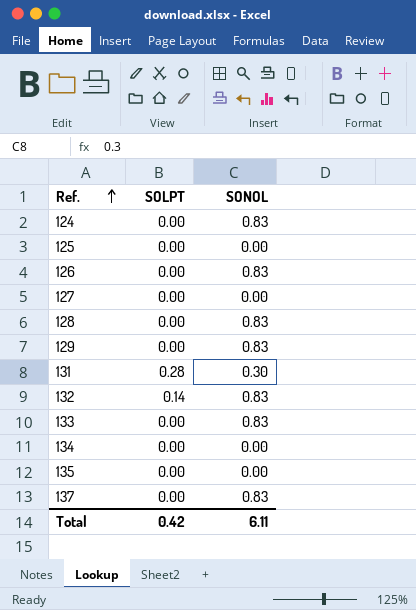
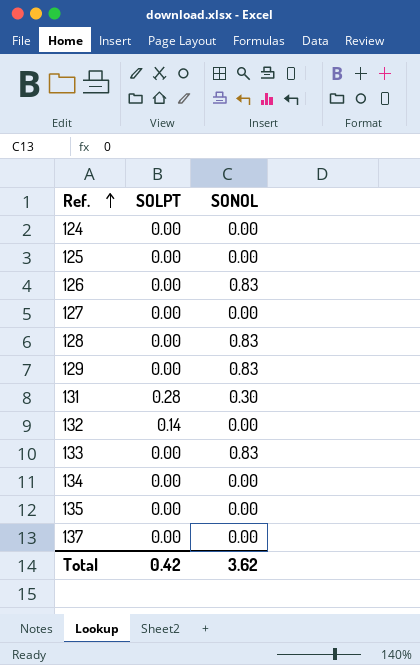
124 | SONOL: 0.83 -> 0.00
132 | SONOL: 0.83 -> 0.00
137 | SONOL: 0.83 -> 0.00
Total | SONOL: 6.11 -> 3.62

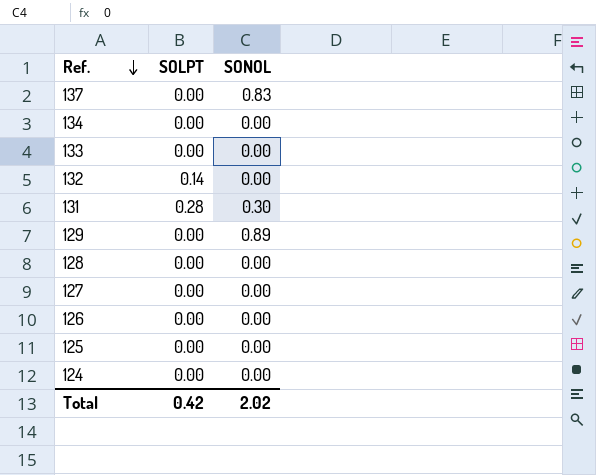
row order: Ref. ascending -> Ref. descending
row 135: 0.00 | 0.00 -> none
137 | SONOL: 0.00 -> 0.83
133 | SONOL: 0.83 -> 0.00
129 | SONOL: 0.83 -> 0.89
128 | SONOL: 0.83 -> 0.00
126 | SONOL: 0.83 -> 0.00
Total | SONOL: 3.62 -> 2.02

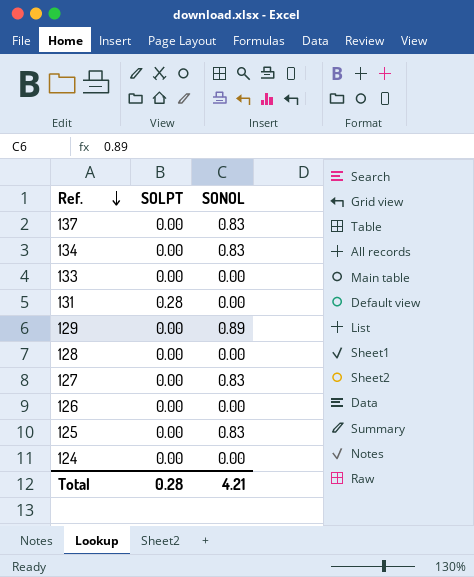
row 132: 0.14 | 0.00 -> none
134 | SONOL: 0.00 -> 0.83
131 | SONOL: 0.30 -> 0.00
127 | SONOL: 0.00 -> 0.83
125 | SONOL: 0.00 -> 0.83
Total | SOLPT: 0.42 -> 0.28
Total | SONOL: 2.02 -> 4.21

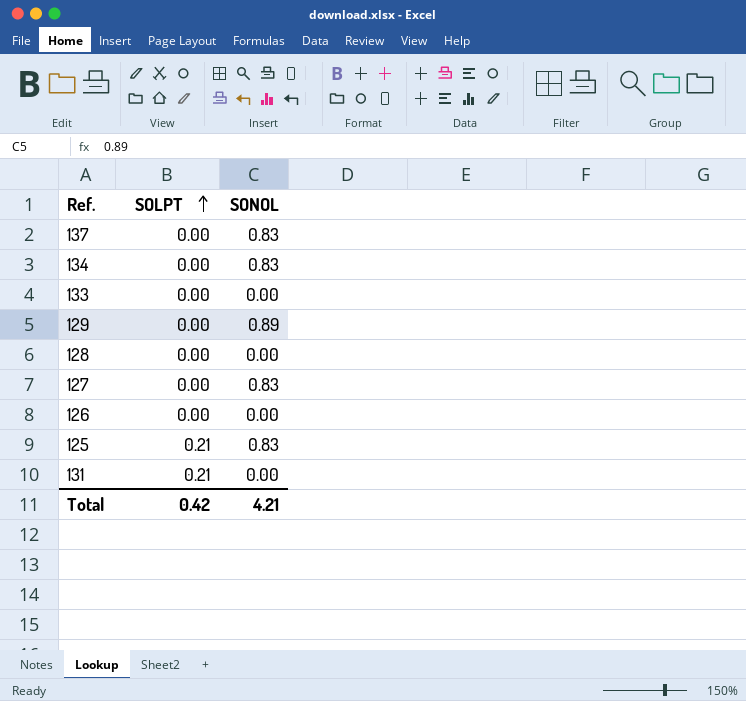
row order: Ref. descending -> SOLPT ascending
row 124: 0.00 | 0.00 -> none
125 | SOLPT: 0.00 -> 0.21
131 | SOLPT: 0.28 -> 0.21
Total | SOLPT: 0.28 -> 0.42

